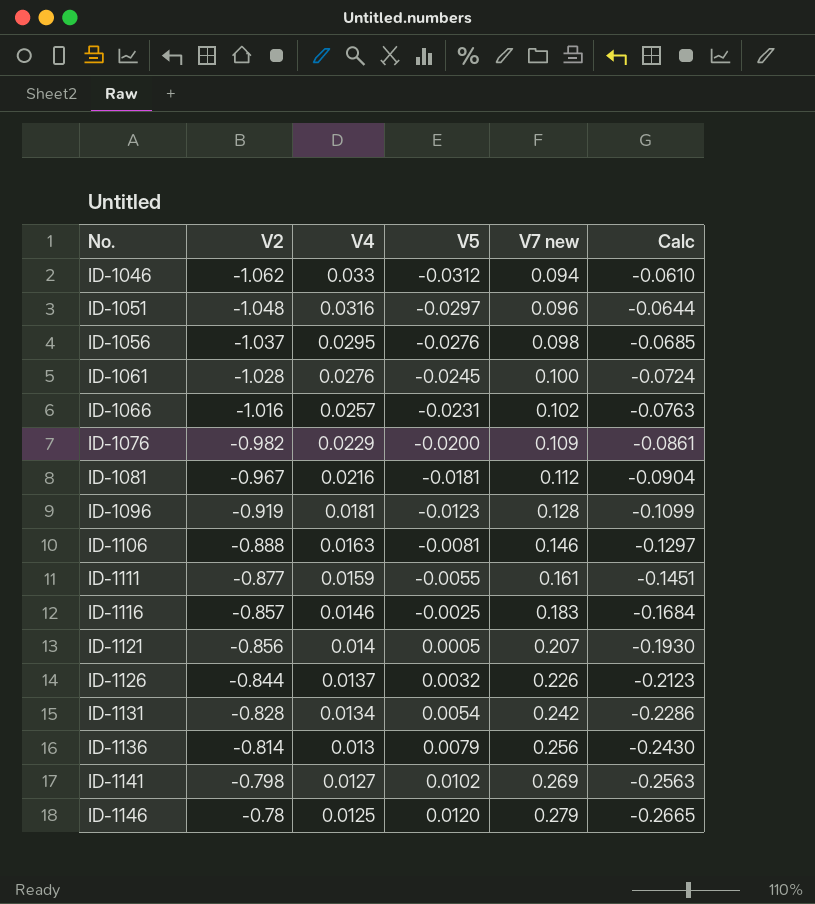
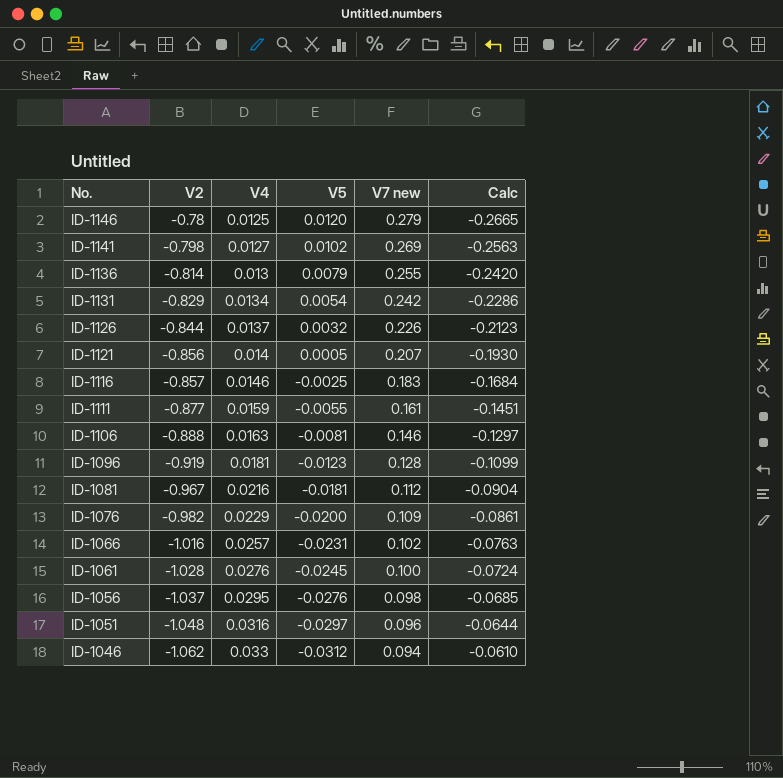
row order: No. ascending -> No. descending
ID-1136 | V7 new: 0.256 -> 0.255
ID-1136 | Calc: -0.2430 -> -0.2420
ID-1131 | V2: -0.828 -> -0.829

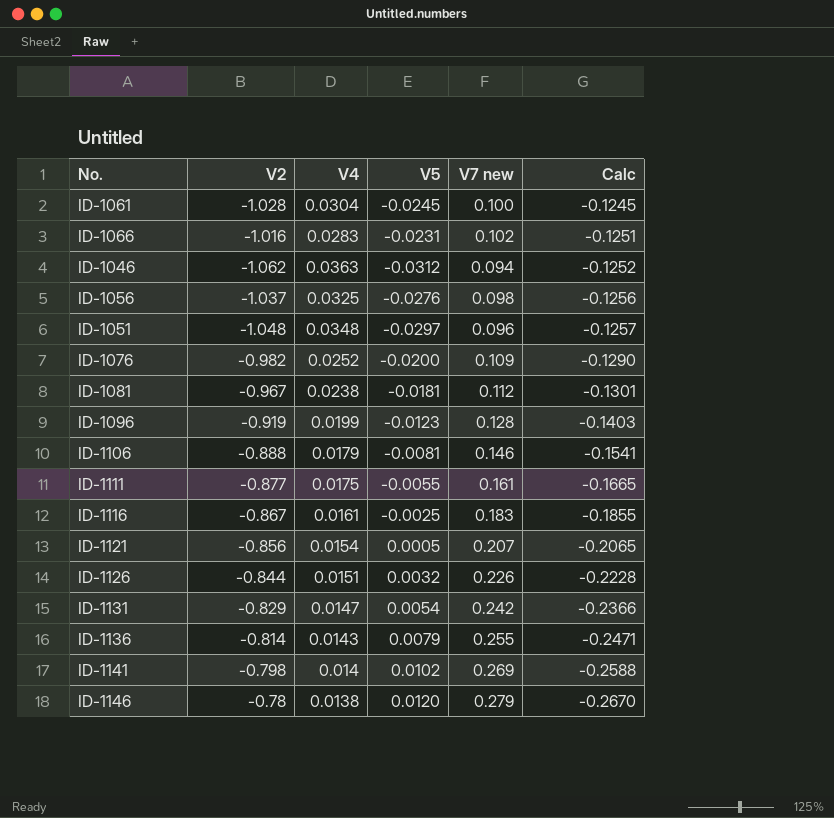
row order: No. descending -> Calc descending
column Calc | formula: [V4] - [V7 new] -> [V5] - [V7 new]
ID-1061 | V4: 0.0276 -> 0.0304
ID-1066 | V4: 0.0257 -> 0.0283
ID-1046 | V4: 0.033 -> 0.0363
ID-1056 | V4: 0.0295 -> 0.0325
ID-1051 | V4: 0.0316 -> 0.0348
ID-1076 | V4: 0.0229 -> 0.0252
ID-1081 | V4: 0.0216 -> 0.0238
ID-1096 | V4: 0.0181 -> 0.0199
ID-1106 | V4: 0.0163 -> 0.0179
ID-1111 | V4: 0.0159 -> 0.0175
ID-1116 | V2: -0.857 -> -0.867
ID-1116 | V4: 0.0146 -> 0.0161
ID-1121 | V4: 0.014 -> 0.0154
ID-1126 | V4: 0.0137 -> 0.0151
ID-1131 | V4: 0.0134 -> 0.0147
ID-1136 | V4: 0.013 -> 0.0143
ID-1141 | V4: 0.0127 -> 0.014
ID-1146 | V4: 0.0125 -> 0.0138

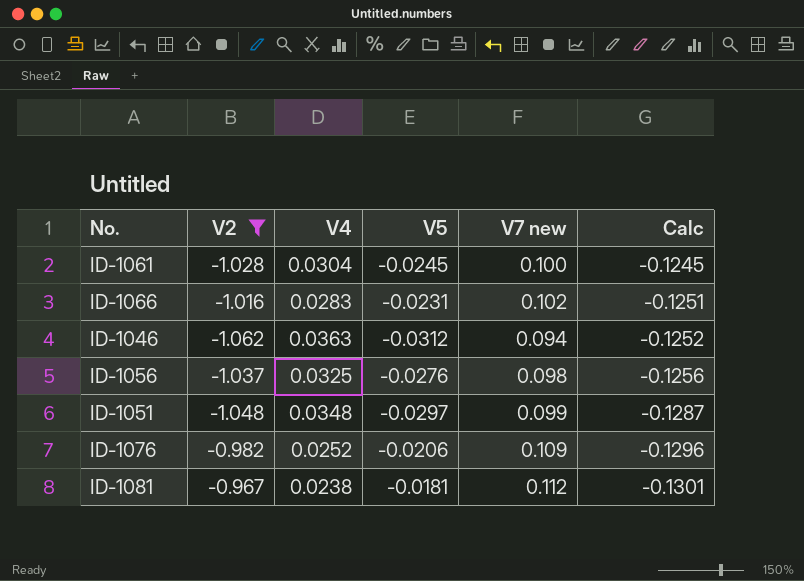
filter: none -> V2 <= -0.967
ID-1051 | V7 new: 0.096 -> 0.099
ID-1051 | Calc: -0.1257 -> -0.1287
ID-1076 | V5: -0.0200 -> -0.0206
ID-1076 | Calc: -0.1290 -> -0.1296

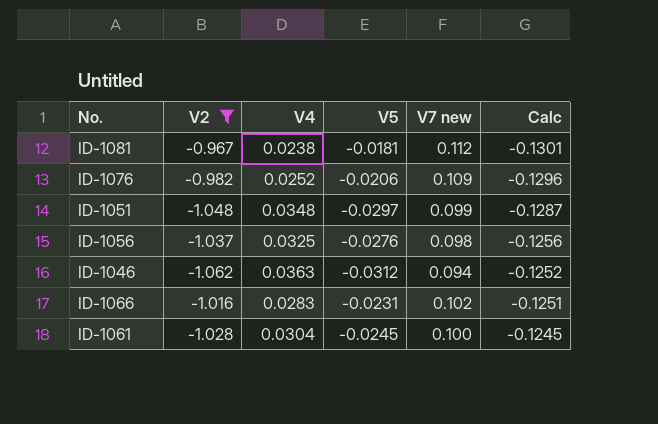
row order: Calc descending -> Calc ascending

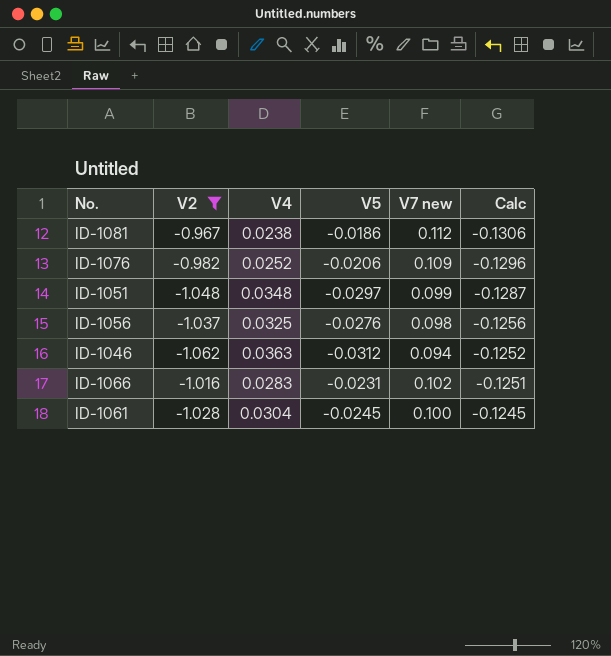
ID-1081 | V5: -0.0181 -> -0.0186
ID-1081 | Calc: -0.1301 -> -0.1306

